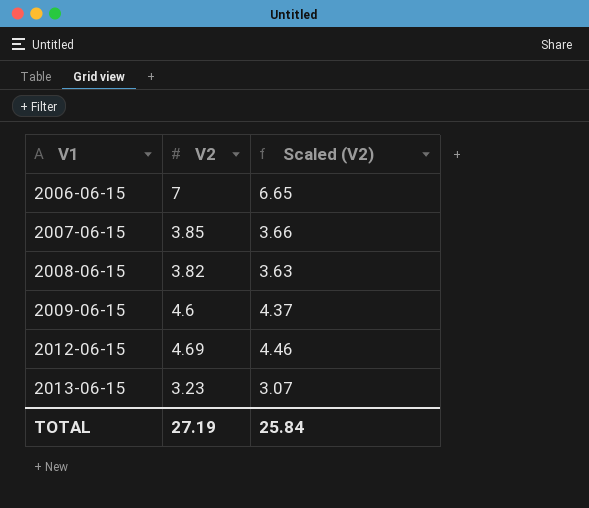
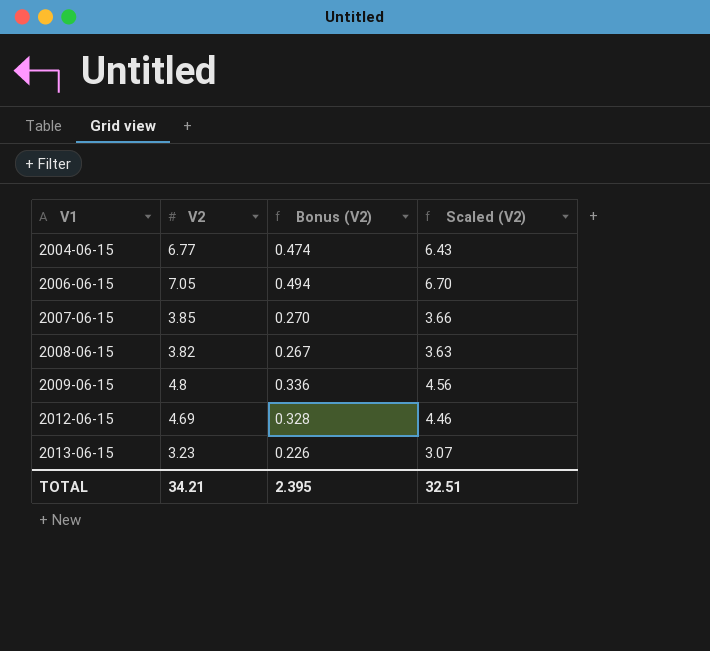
column Bonus (V2) | formula: none -> [V2] * 0.07
row 2004-06-15: none -> 6.77 | 0.474 | 6.43
2006-06-15 | V2: 7 -> 7.05
2006-06-15 | Scaled (V2): 6.65 -> 6.70
2009-06-15 | V2: 4.6 -> 4.8
2009-06-15 | Scaled (V2): 4.37 -> 4.56
TOTAL | V2: 27.19 -> 34.21
TOTAL | Scaled (V2): 25.84 -> 32.51

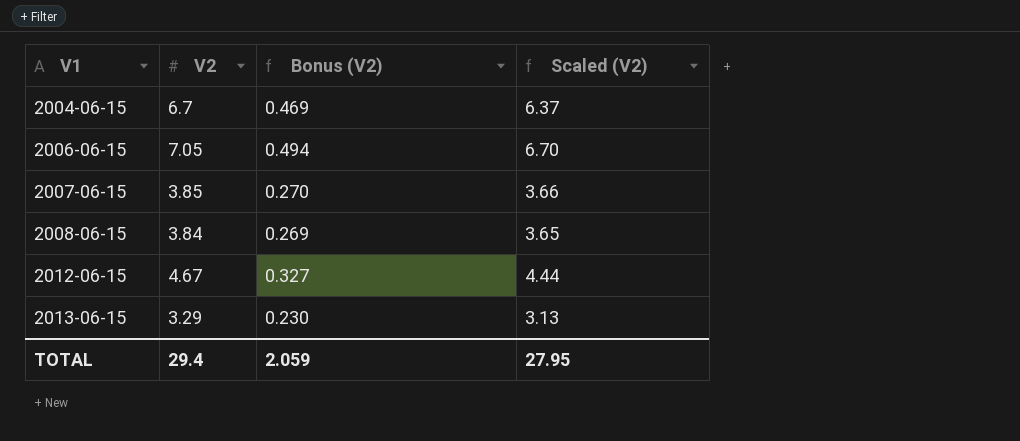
row 2009-06-15: 4.8 | 0.336 | 4.56 -> none
2004-06-15 | V2: 6.77 -> 6.7
2004-06-15 | Bonus (V2): 0.474 -> 0.469
2004-06-15 | Scaled (V2): 6.43 -> 6.37
2008-06-15 | V2: 3.82 -> 3.84
2008-06-15 | Bonus (V2): 0.267 -> 0.269
2008-06-15 | Scaled (V2): 3.63 -> 3.65
2012-06-15 | V2: 4.69 -> 4.67
2012-06-15 | Bonus (V2): 0.328 -> 0.327
2012-06-15 | Scaled (V2): 4.46 -> 4.44
2013-06-15 | V2: 3.23 -> 3.29
2013-06-15 | Bonus (V2): 0.226 -> 0.230
2013-06-15 | Scaled (V2): 3.07 -> 3.13
TOTAL | V2: 34.21 -> 29.4
TOTAL | Bonus (V2): 2.395 -> 2.059
TOTAL | Scaled (V2): 32.51 -> 27.95

